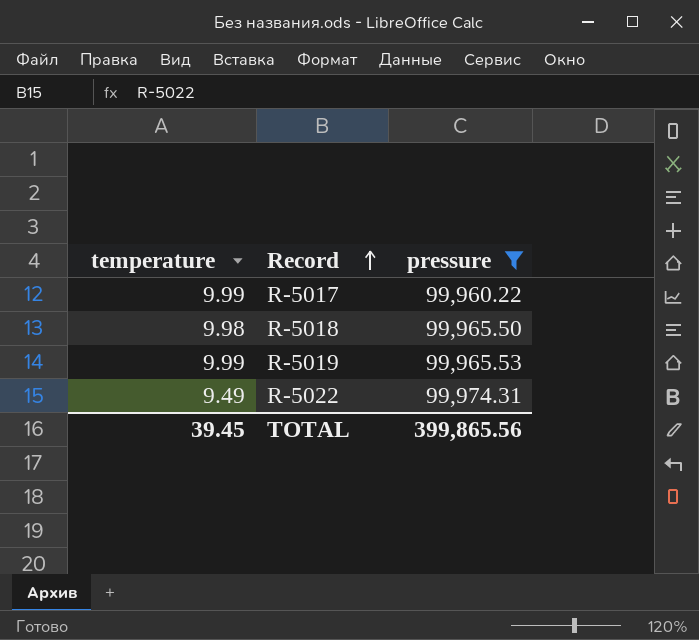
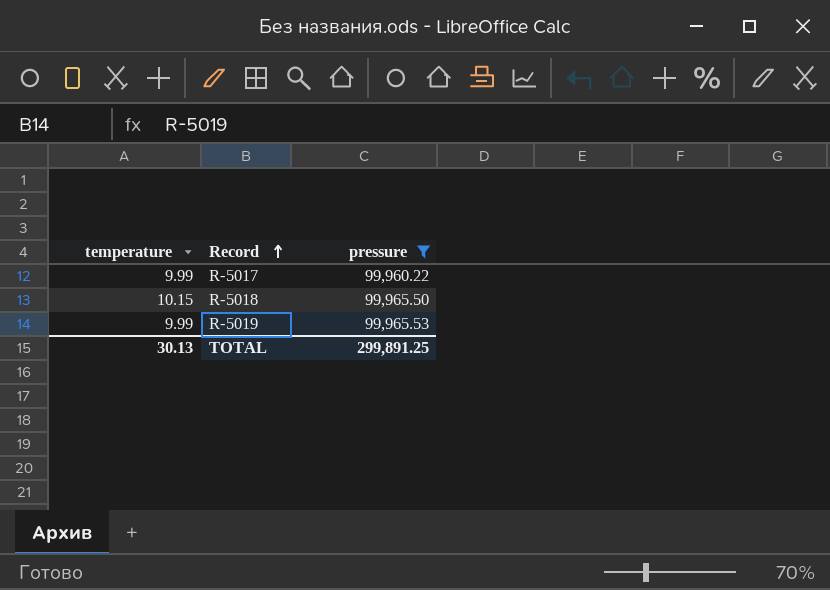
row R-5022: 9.49 | 99,974.31 -> none
R-5018 | temperature: 9.98 -> 10.15
TOTAL | temperature: 39.45 -> 30.13
TOTAL | pressure: 399,865.56 -> 299,891.25

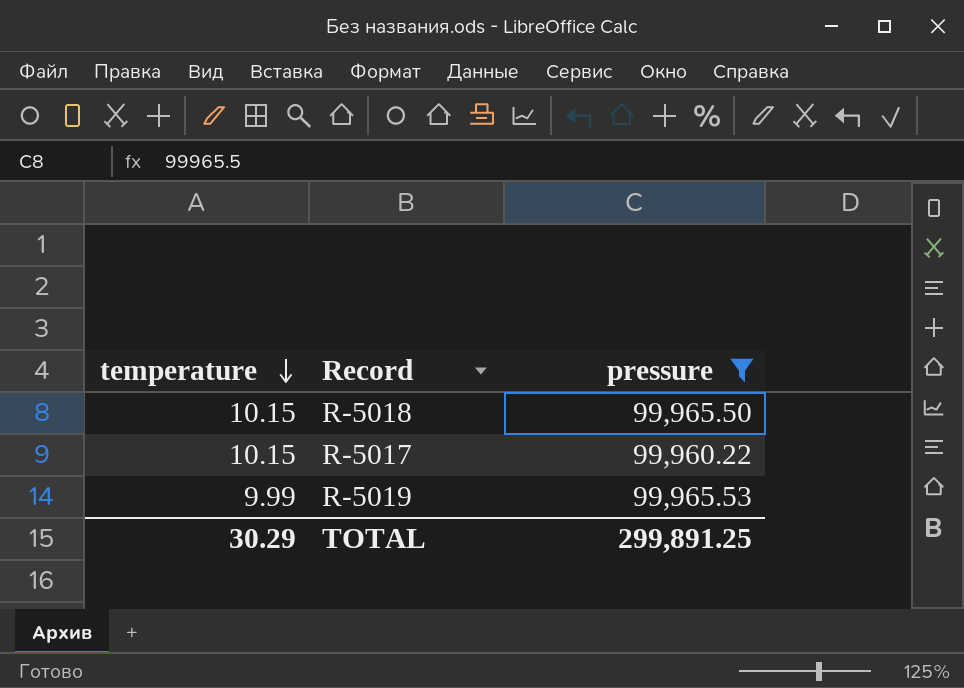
row order: Record ascending -> temperature descending
R-5017 | temperature: 9.99 -> 10.15
TOTAL | temperature: 30.13 -> 30.29

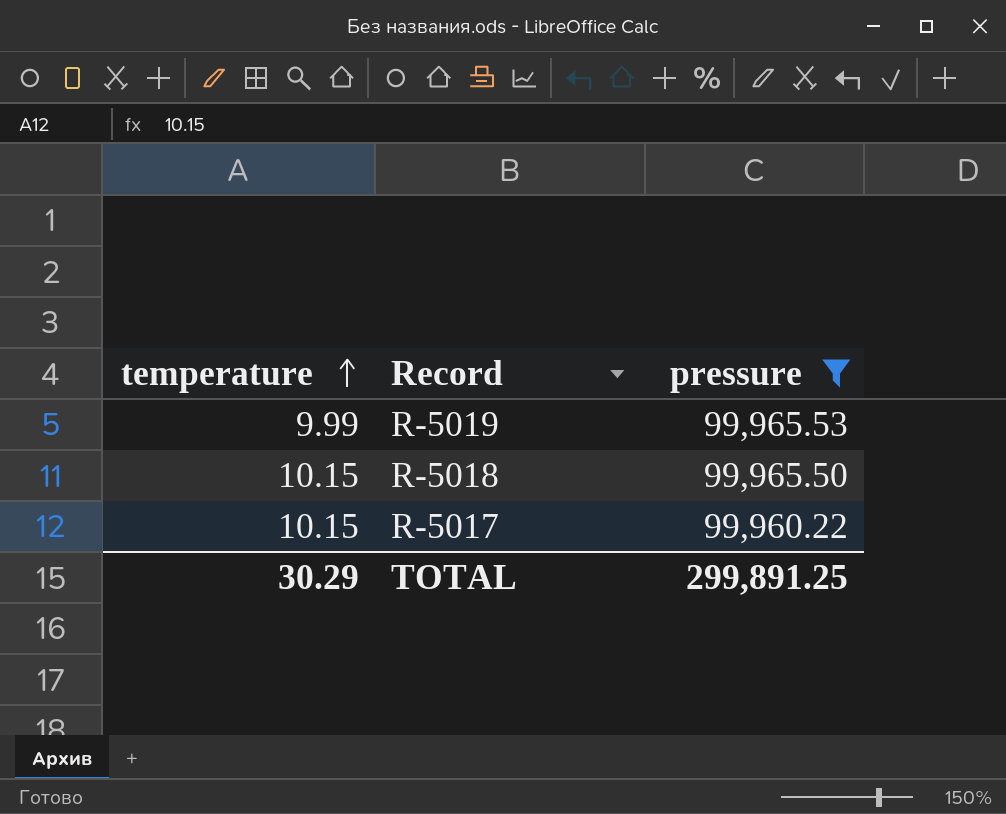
row order: temperature descending -> temperature ascending

